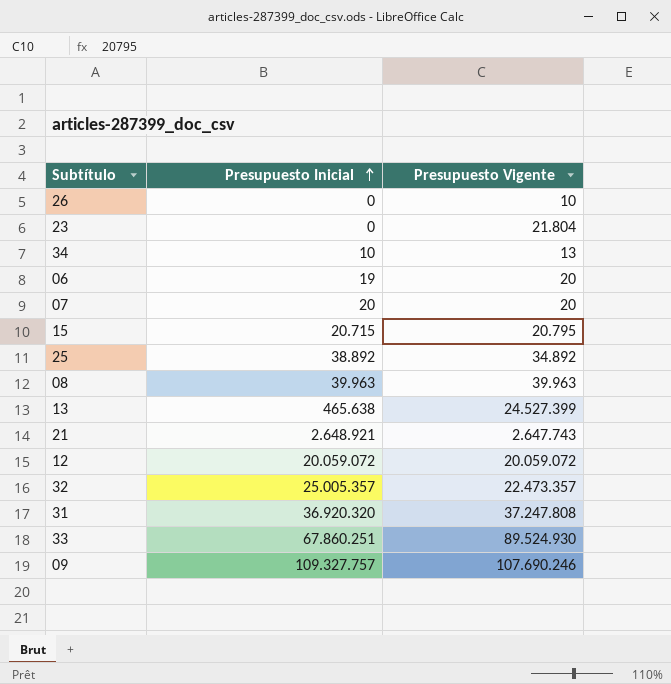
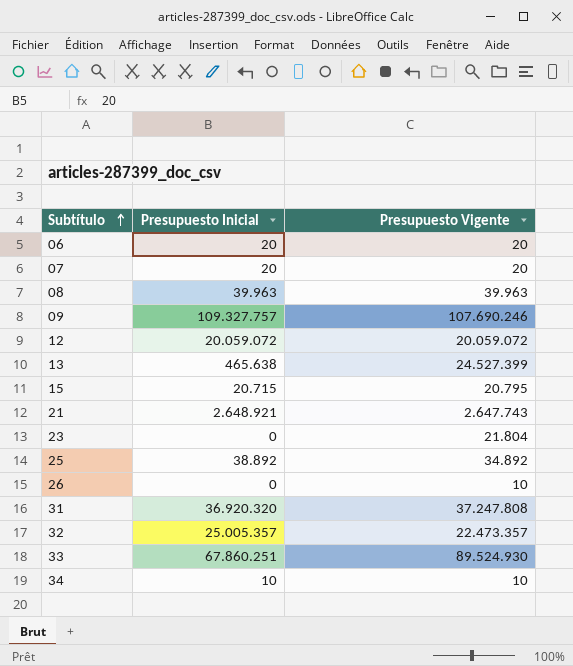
row order: Presupuesto Inicial ascending -> Subtítulo ascending
06 | Presupuesto Inicial: 19 -> 20
34 | Presupuesto Vigente: 13 -> 10

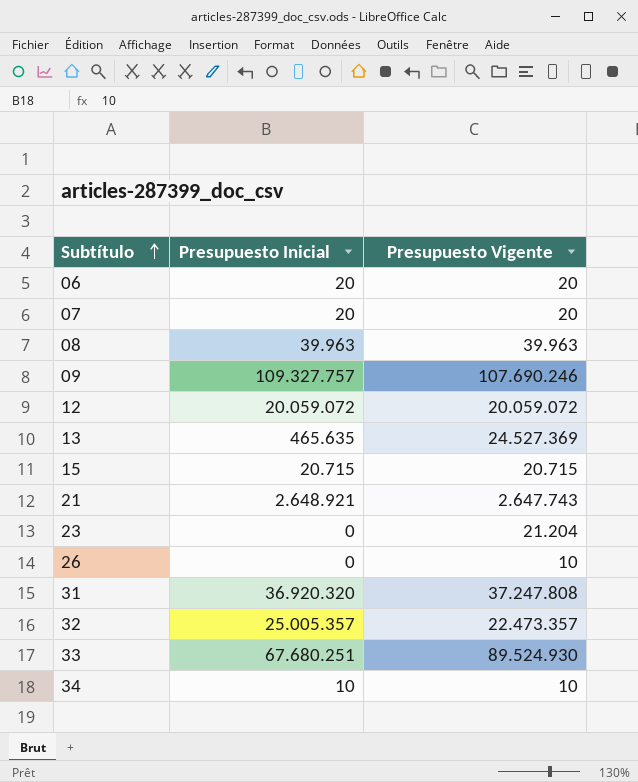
row 25: 38.892 | 34.892 -> none
13 | Presupuesto Inicial: 465.638 -> 465.635
13 | Presupuesto Vigente: 24.527.399 -> 24.527.369
15 | Presupuesto Vigente: 20.795 -> 20.715
23 | Presupuesto Vigente: 21.804 -> 21.204
33 | Presupuesto Inicial: 67.860.251 -> 67.680.251

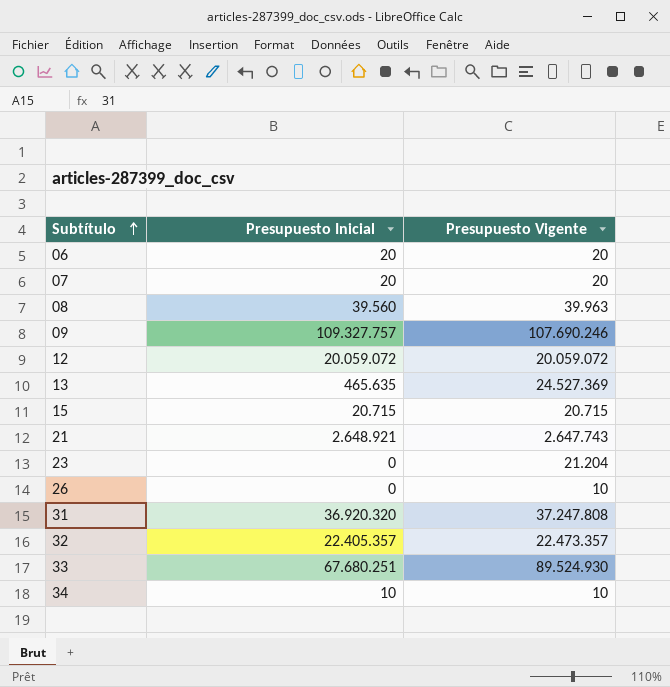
08 | Presupuesto Inicial: 39.963 -> 39.560
32 | Presupuesto Inicial: 25.005.357 -> 22.405.357

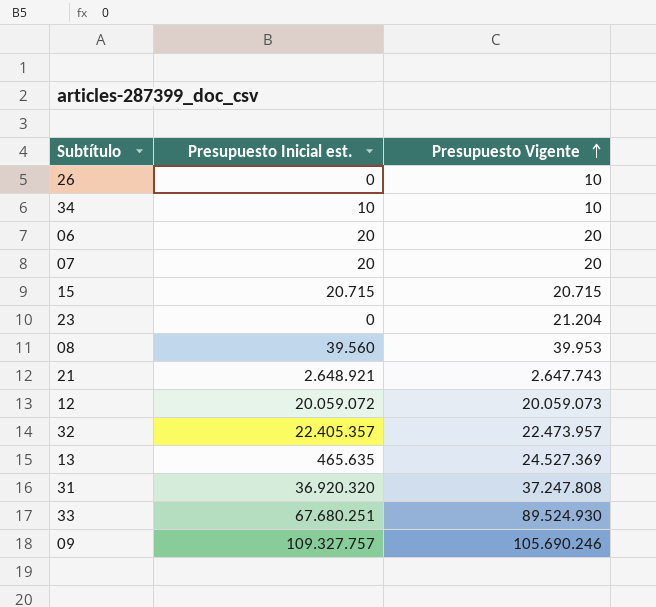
row order: Subtítulo ascending -> Presupuesto Vigente ascending
column name: Presupuesto Inicial -> Presupuesto Inicial est.
08 | Presupuesto Vigente: 39.963 -> 39.953
12 | Presupuesto Vigente: 20.059.072 -> 20.059.073
32 | Presupuesto Vigente: 22.473.357 -> 22.473.957
09 | Presupuesto Vigente: 107.690.246 -> 105.690.246

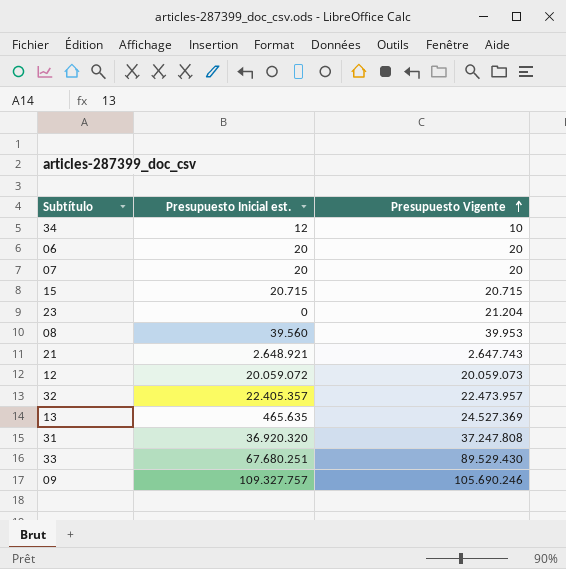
row 26: 0 | 10 -> none
34 | Presupuesto Inicial est.: 10 -> 12
33 | Presupuesto Vigente: 89.524.930 -> 89.529.430

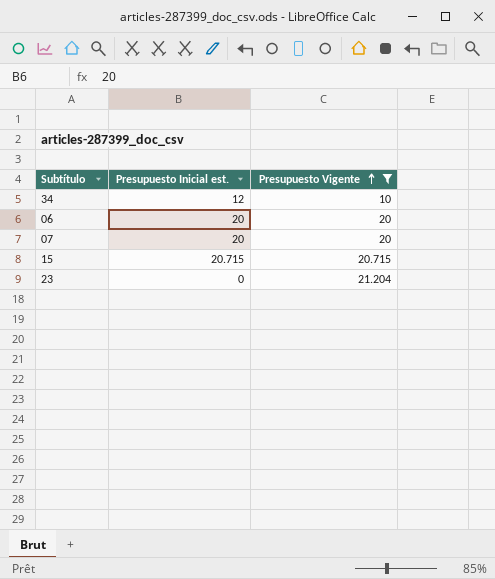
filter: none -> Presupuesto Vigente <= 21.204

